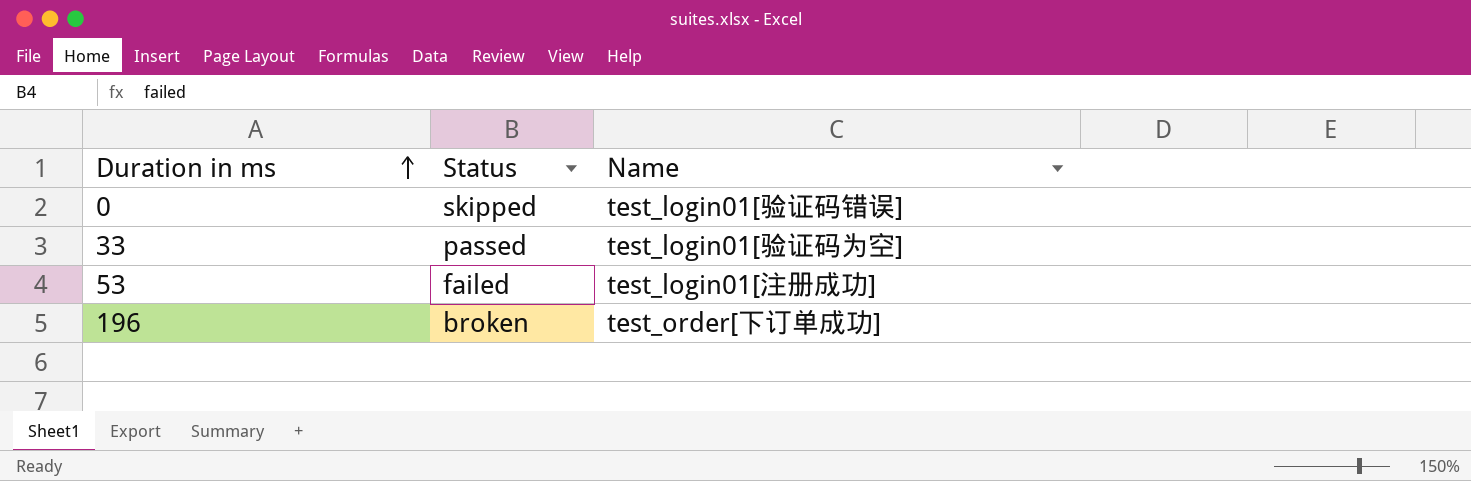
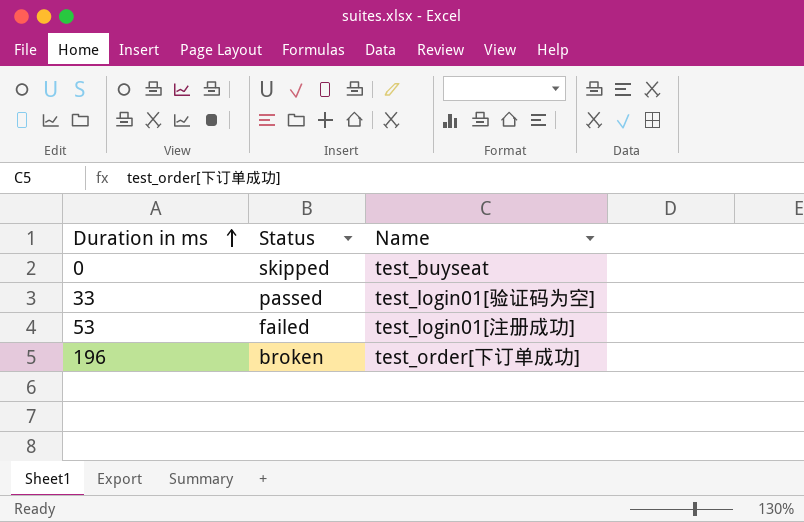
0 | Name: test_login01[验证码错误] -> test_buyseat

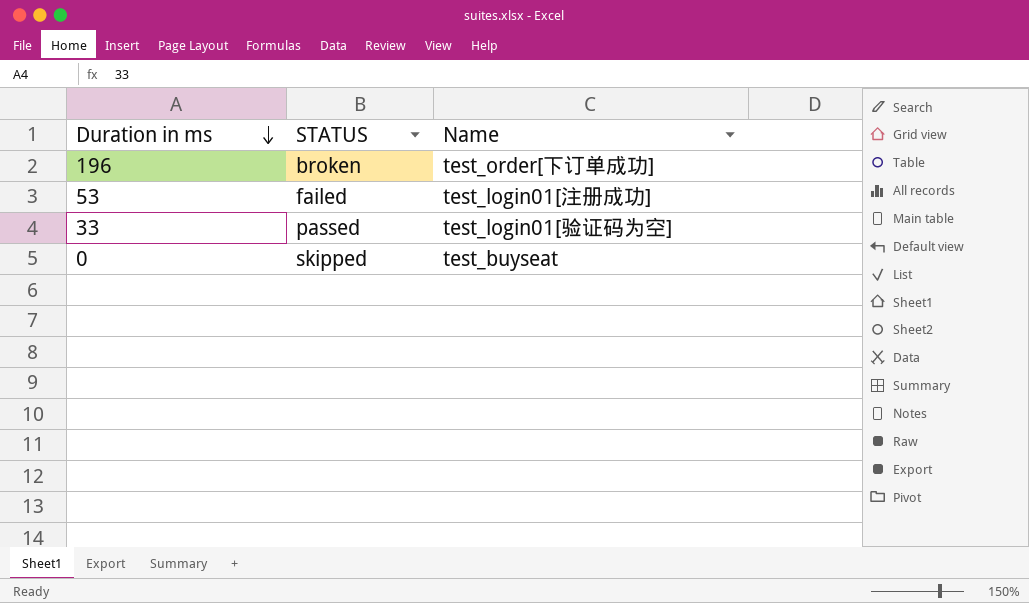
row order: Duration in ms ascending -> Duration in ms descending
column name: Status -> STATUS

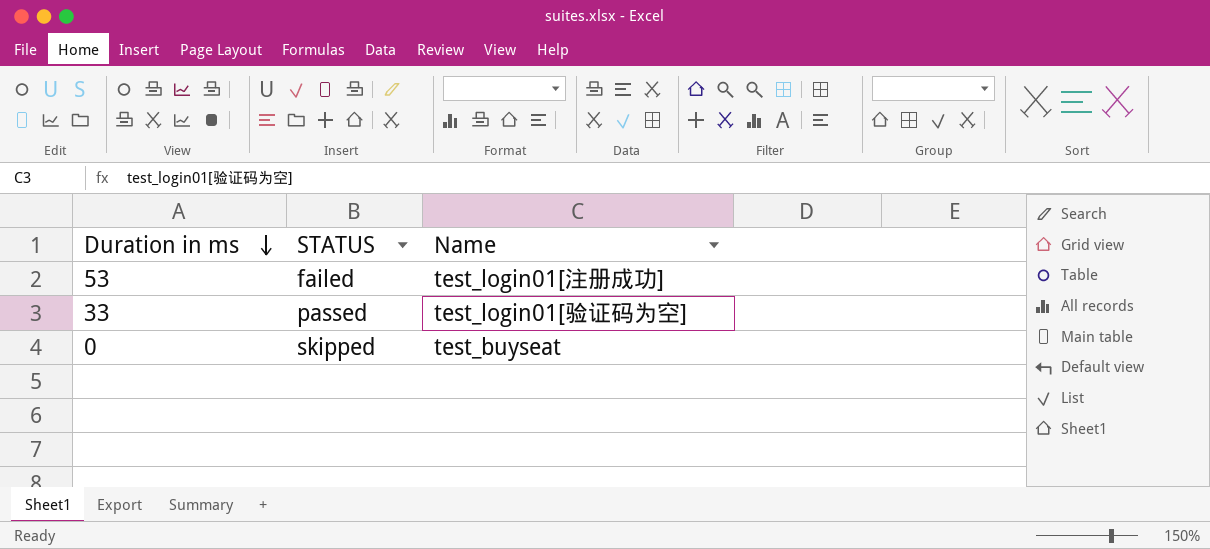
row 196: broken | test_order[下订单成功] -> none

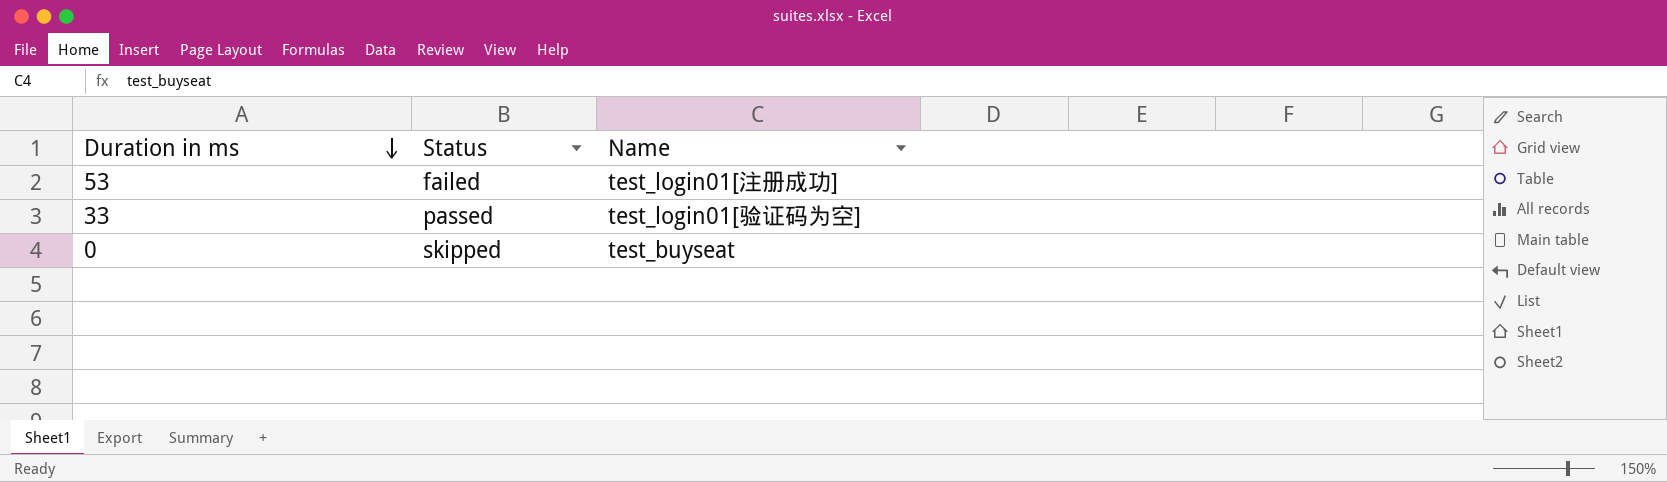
column name: STATUS -> Status

